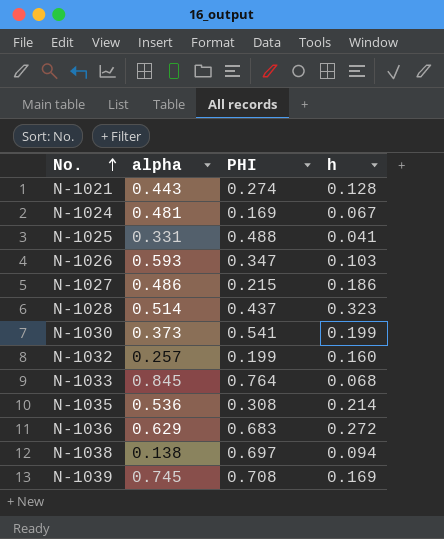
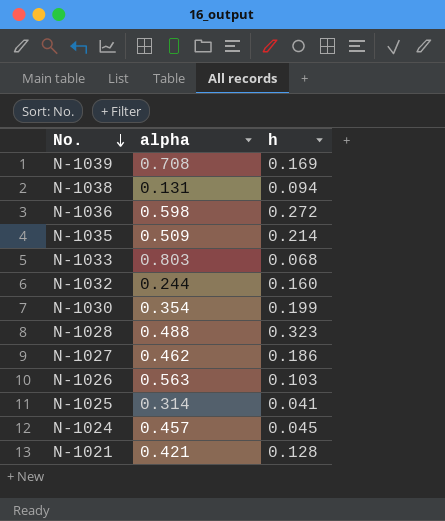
row order: No. ascending -> No. descending
column PHI | position: 3 -> none
N-1039 | alpha: 0.745 -> 0.708
N-1038 | alpha: 0.138 -> 0.131
N-1036 | alpha: 0.629 -> 0.598
N-1035 | alpha: 0.536 -> 0.509
N-1033 | alpha: 0.845 -> 0.803
N-1032 | alpha: 0.257 -> 0.244
N-1030 | alpha: 0.373 -> 0.354
N-1028 | alpha: 0.514 -> 0.488
N-1027 | alpha: 0.486 -> 0.462
N-1026 | alpha: 0.593 -> 0.563
N-1025 | alpha: 0.331 -> 0.314
N-1024 | alpha: 0.481 -> 0.457
N-1024 | h: 0.067 -> 0.045
N-1021 | alpha: 0.443 -> 0.421

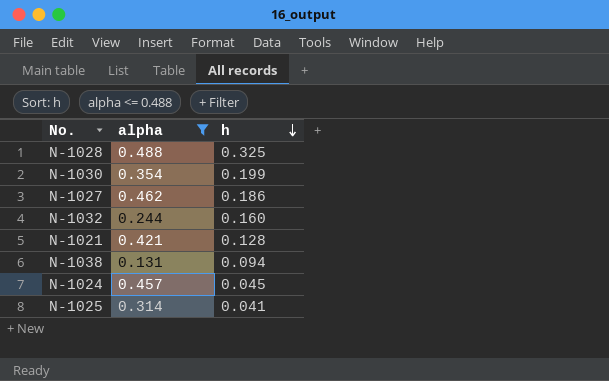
filter: none -> alpha <= 0.488
row order: No. descending -> h descending
N-1028 | h: 0.323 -> 0.325

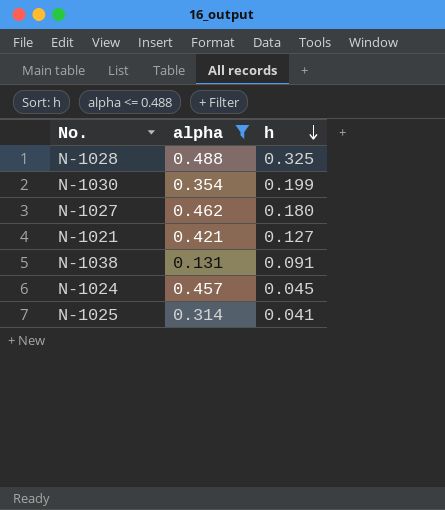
row N-1032: 0.244 | 0.160 -> none
N-1027 | h: 0.186 -> 0.180
N-1021 | h: 0.128 -> 0.127
N-1038 | h: 0.094 -> 0.091

